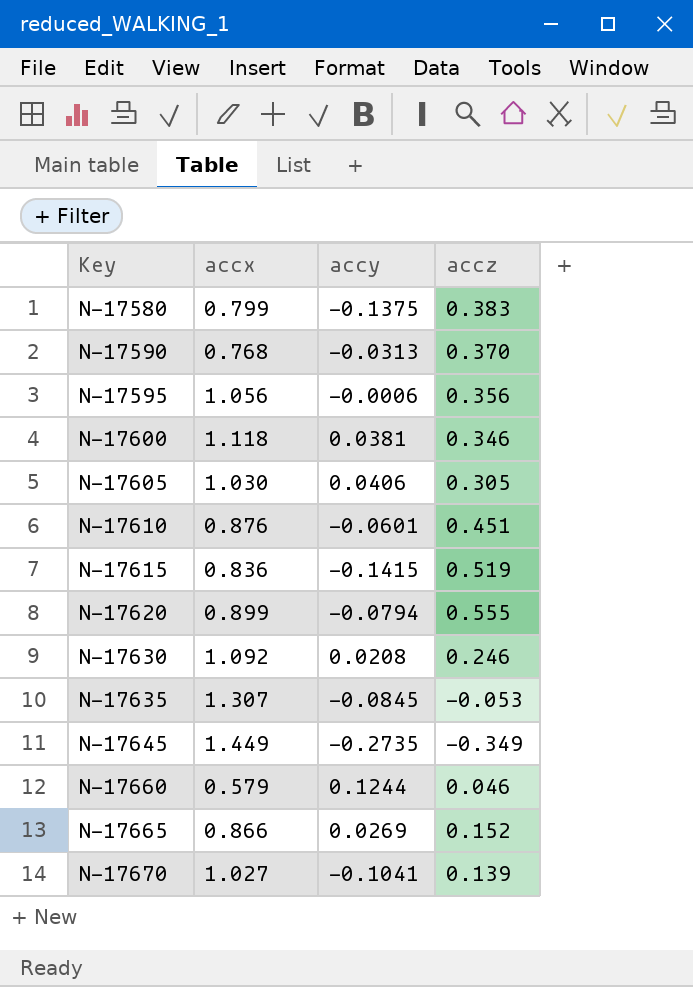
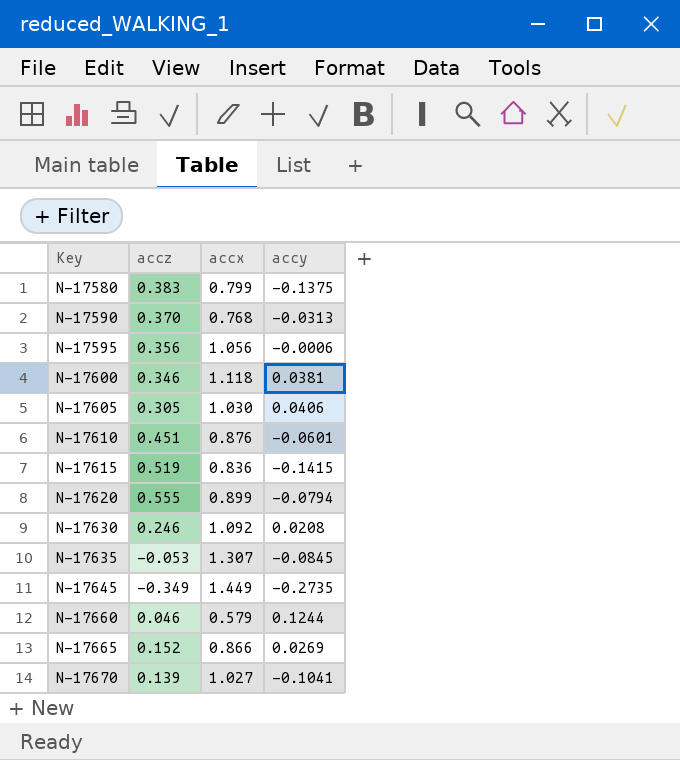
column accz | position: 4 -> 2

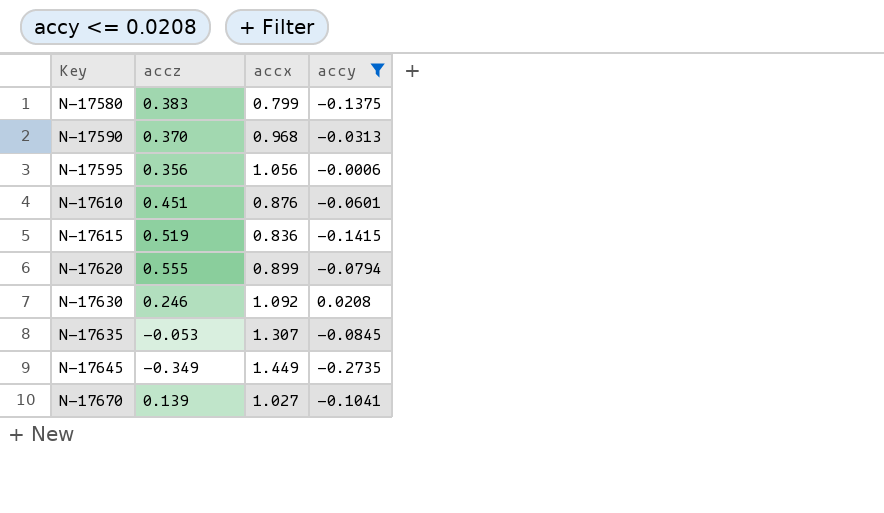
filter: none -> accy <= 0.0208
N-17590 | accx: 0.768 -> 0.968

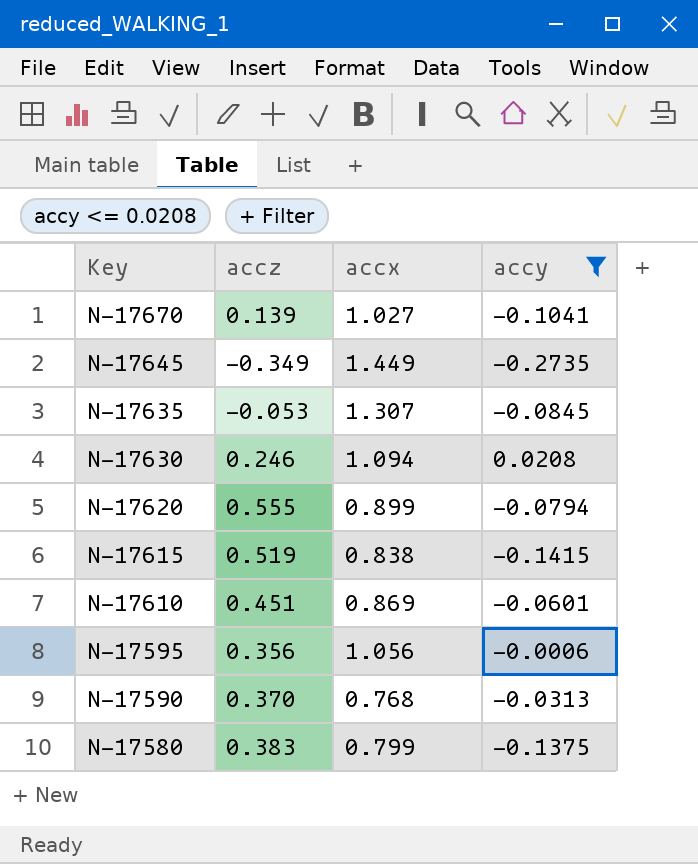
row order: Key ascending -> Key descending
N-17630 | accx: 1.092 -> 1.094
N-17615 | accx: 0.836 -> 0.838
N-17610 | accx: 0.876 -> 0.869
N-17590 | accx: 0.968 -> 0.768

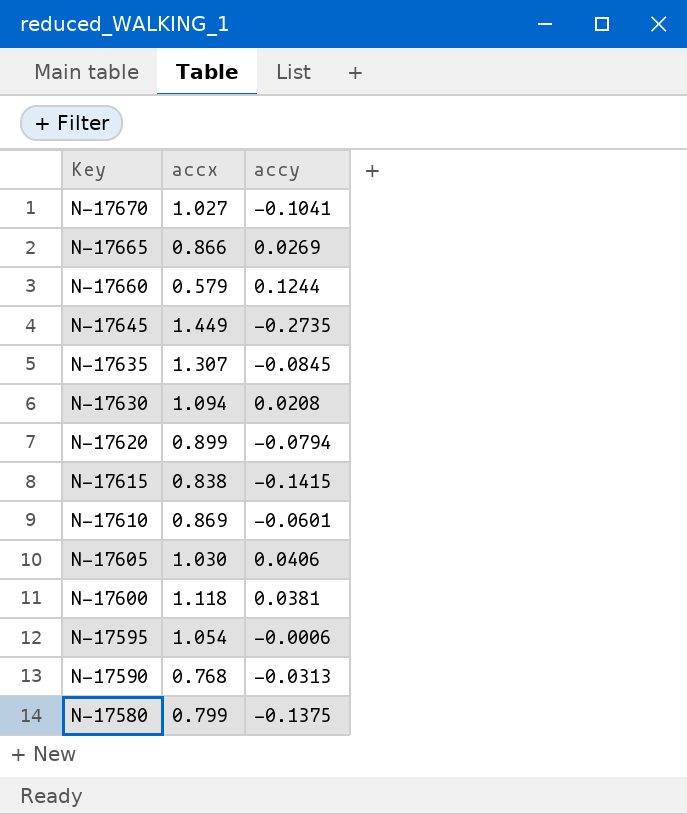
filter: accy <= 0.0208 -> none
column accz | position: 2 -> none
N-17595 | accx: 1.056 -> 1.054

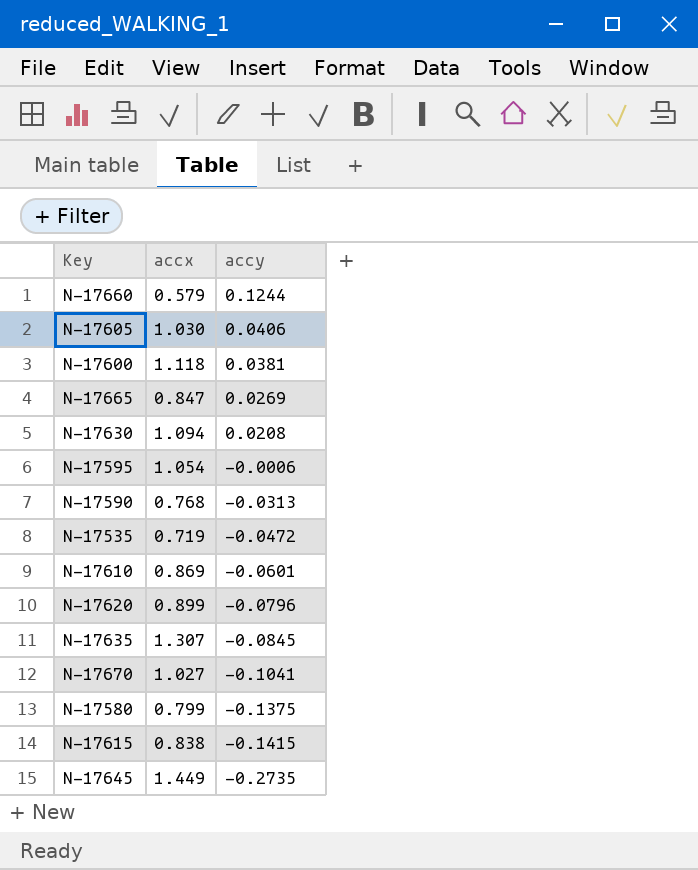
row order: Key descending -> accy descending
N-17665 | accx: 0.866 -> 0.847
row N-17535: none -> 0.719 | -0.0472
N-17620 | accy: -0.0794 -> -0.0796

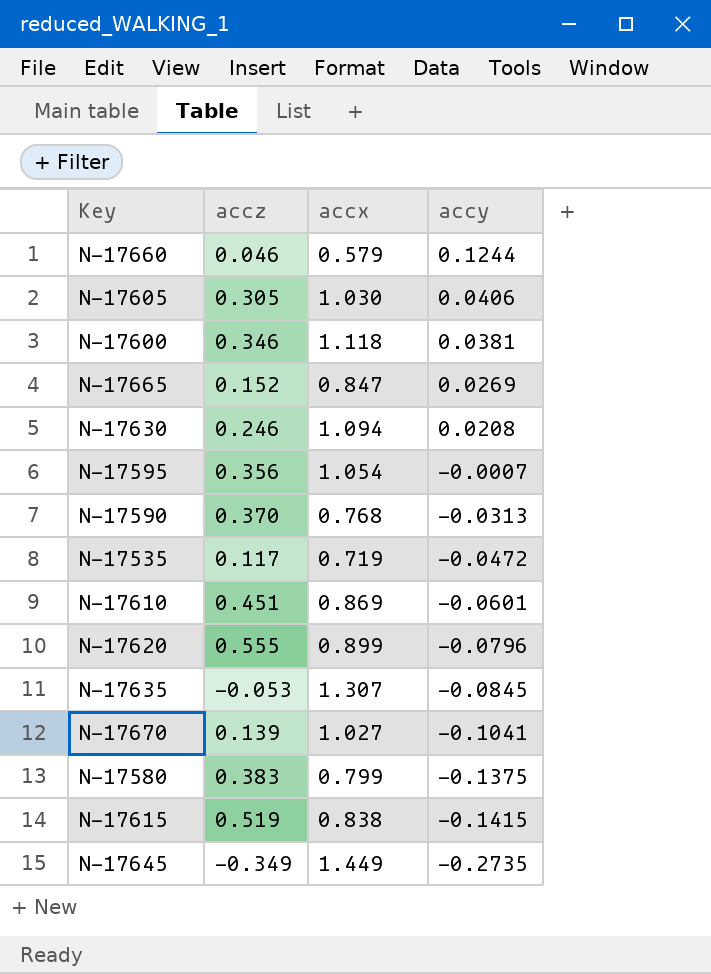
column accz | position: none -> 2
N-17595 | accy: -0.0006 -> -0.0007

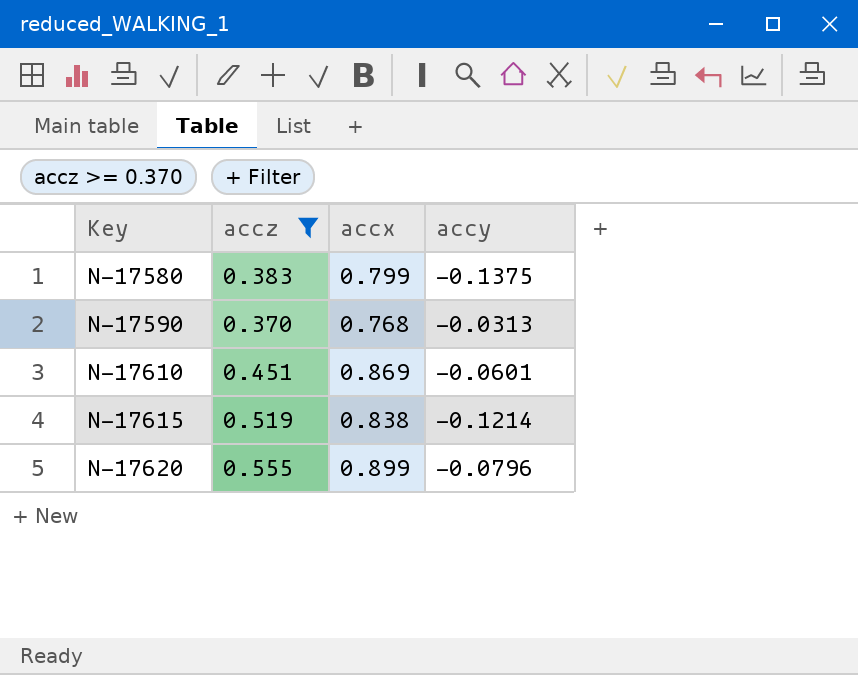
filter: none -> accz >= 0.370
row order: accy descending -> Key ascending
N-17615 | accy: -0.1415 -> -0.1214

